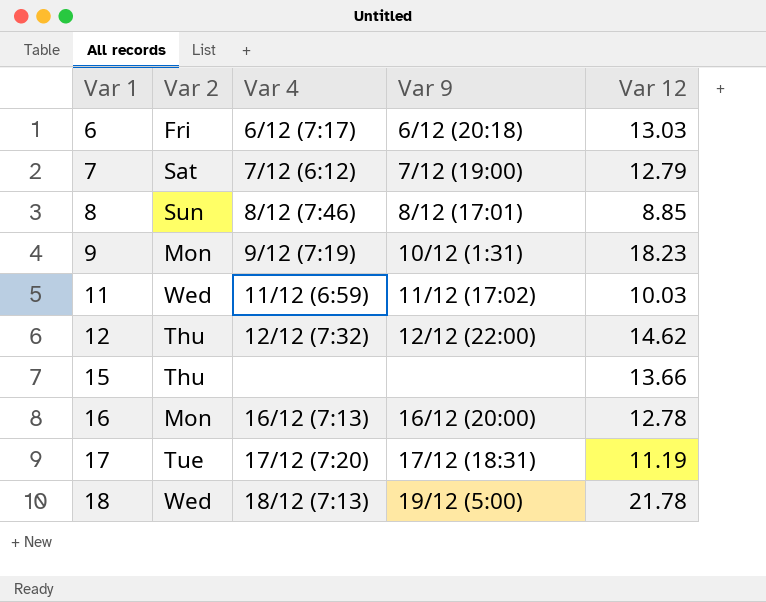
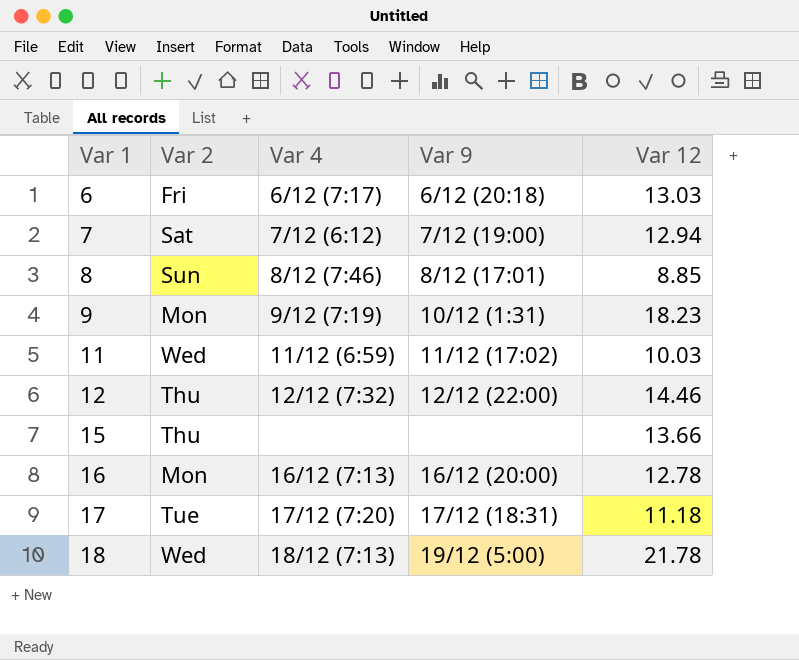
7 | Var 12: 12.79 -> 12.94
12 | Var 12: 14.62 -> 14.46
17 | Var 12: 11.19 -> 11.18

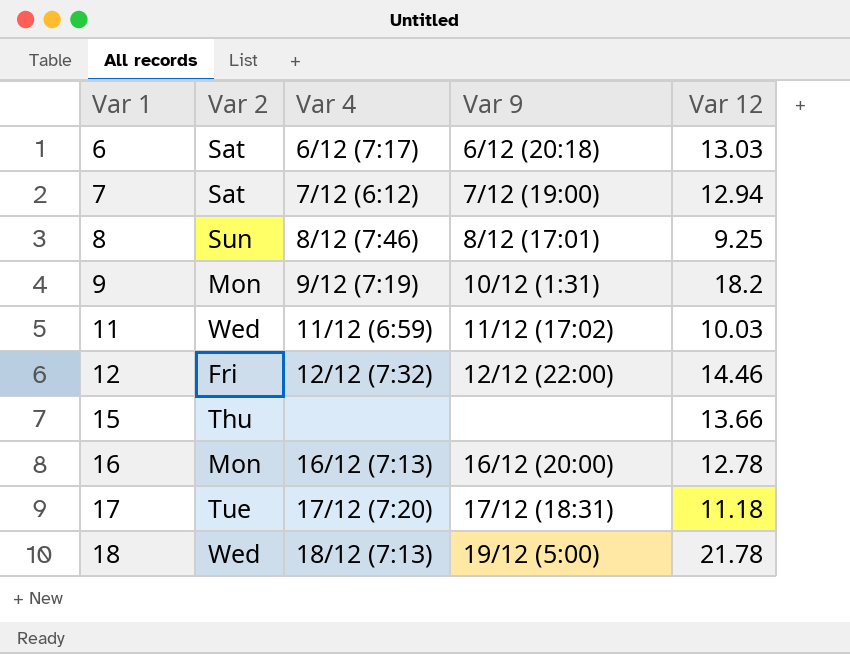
6 | Var 2: Fri -> Sat
8 | Var 12: 8.85 -> 9.25
9 | Var 12: 18.23 -> 18.2
12 | Var 2: Thu -> Fri

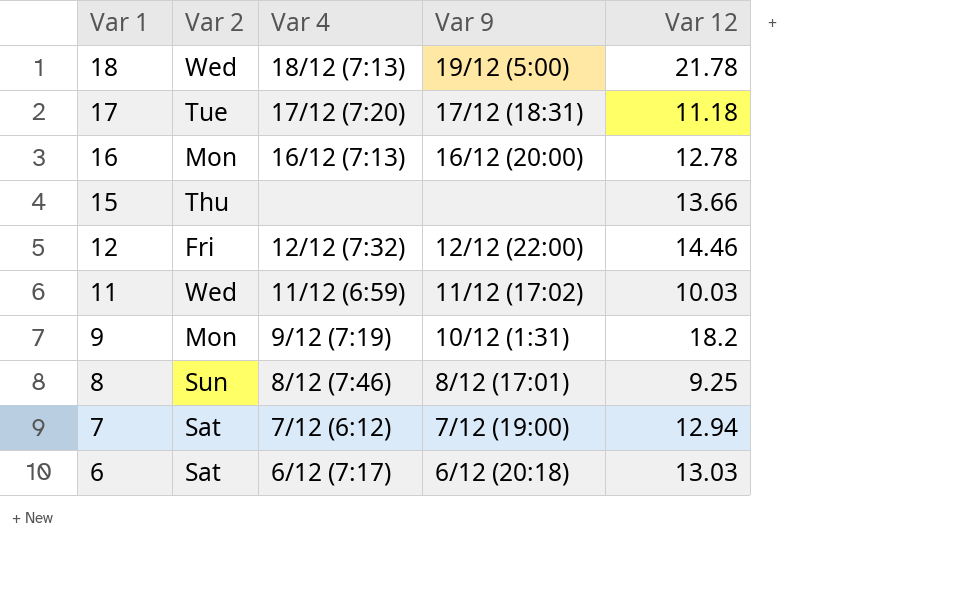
row order: Var 1 ascending -> Var 1 descending

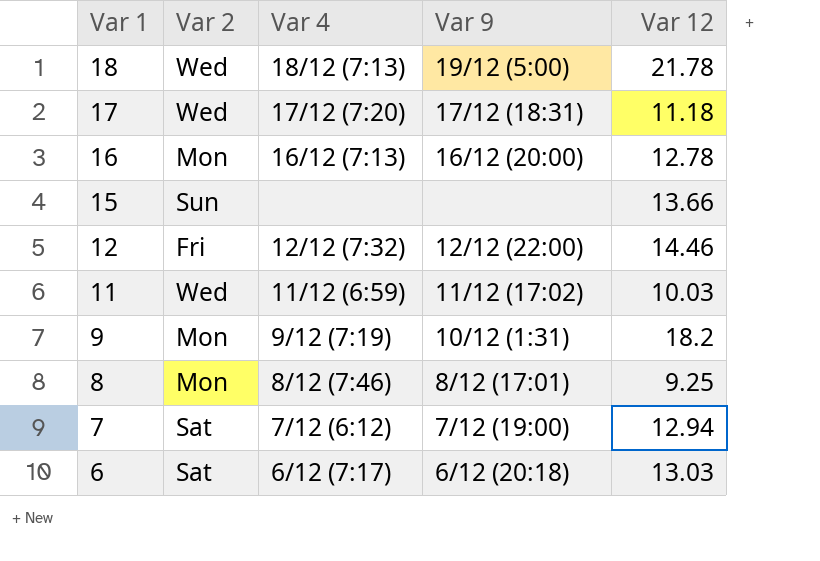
17 | Var 2: Tue -> Wed
15 | Var 2: Thu -> Sun
8 | Var 2: Sun -> Mon

